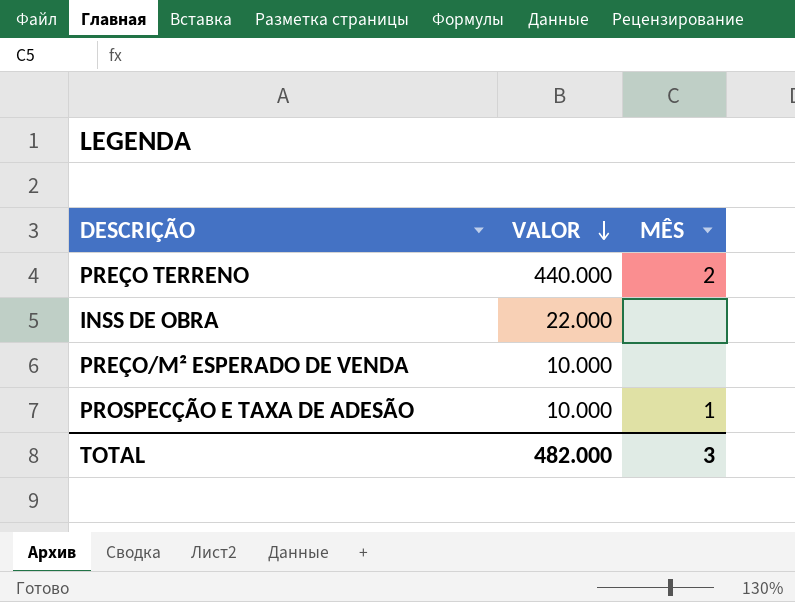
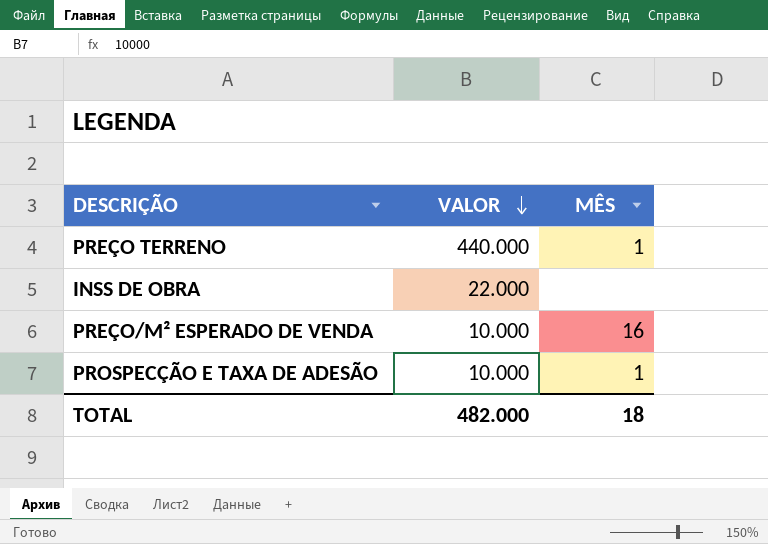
PREÇO TERRENO | MÊS: 2 -> 1
PREÇO/M² ESPERADO DE VENDA | MÊS: none -> 16
TOTAL | MÊS: 3 -> 18

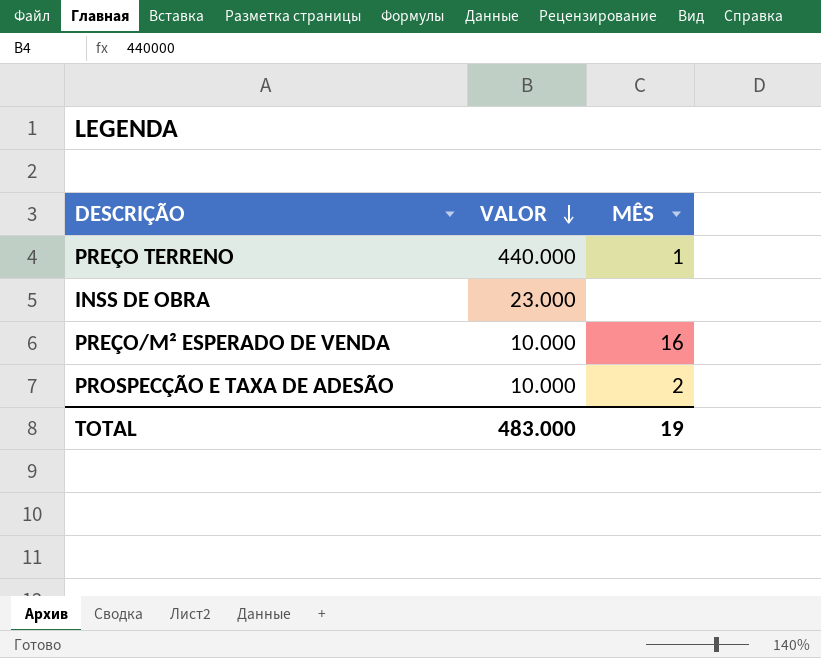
INSS DE OBRA | VALOR: 22.000 -> 23.000
PROSPECÇÃO E TAXA DE ADESÃO | MÊS: 1 -> 2
TOTAL | VALOR: 482.000 -> 483.000
TOTAL | MÊS: 18 -> 19

